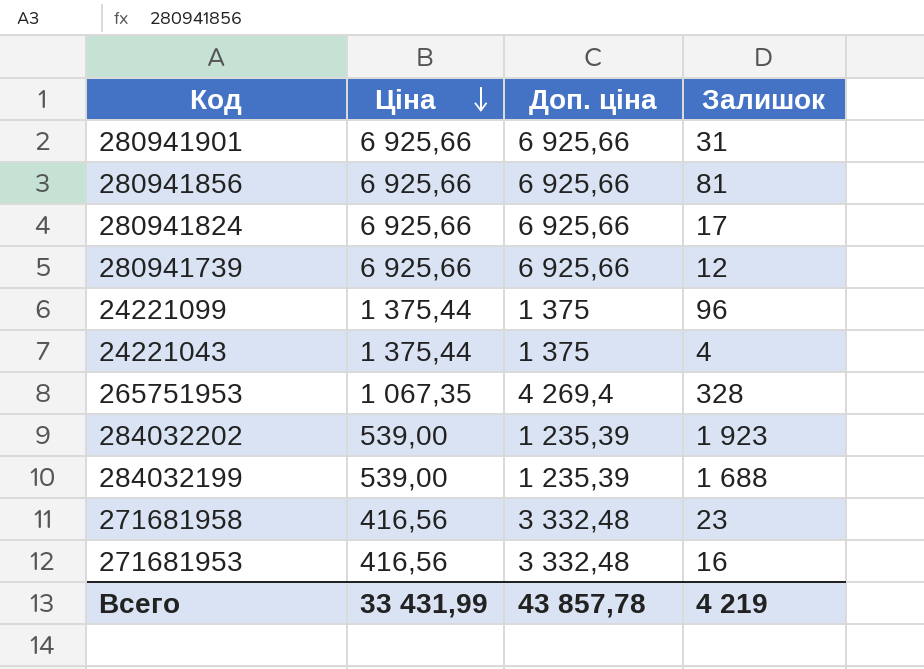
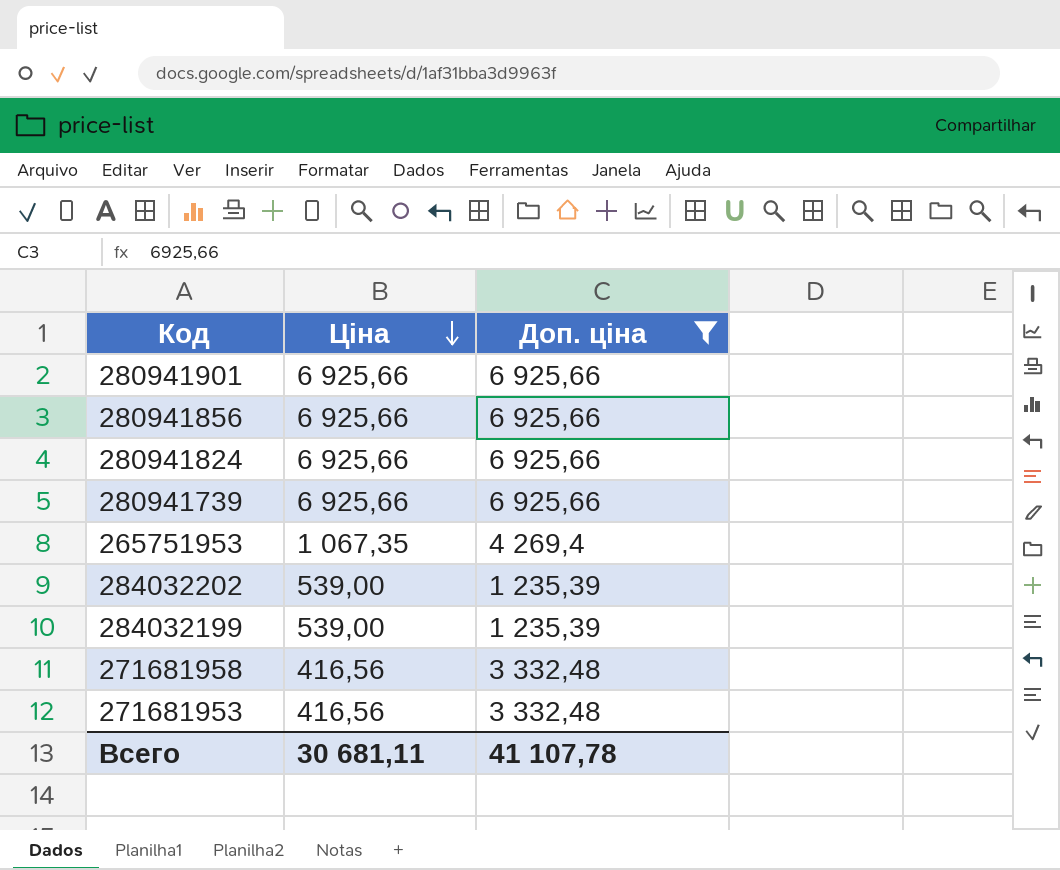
filter: none -> Доп. ціна != 1 375
column Залишок | position: 4 -> none
Всего | Ціна: 33 431,99 -> 30 681,11
Всего | Доп. ціна: 43 857,78 -> 41 107,78

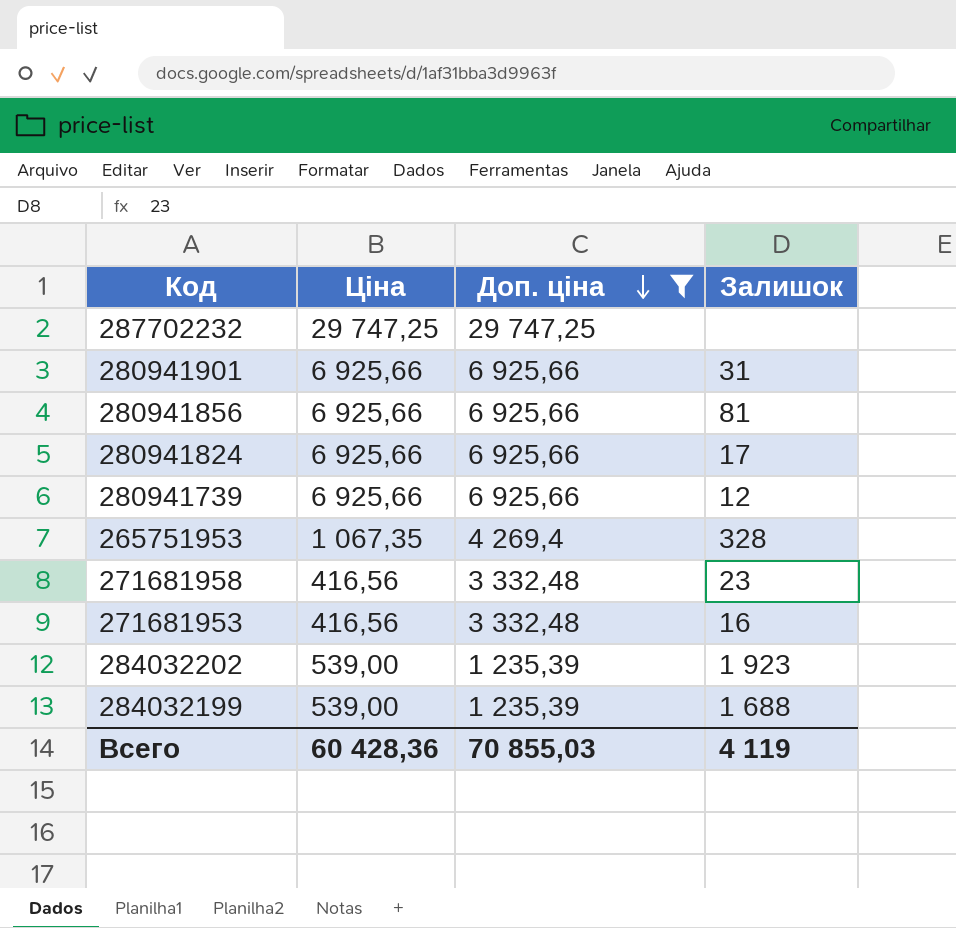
row order: Ціна descending -> Доп. ціна descending
column Залишок | position: none -> 4
row 287702232: none -> 29 747,25 | 29 747,25 | none
Всего | Ціна: 30 681,11 -> 60 428,36
Всего | Доп. ціна: 41 107,78 -> 70 855,03

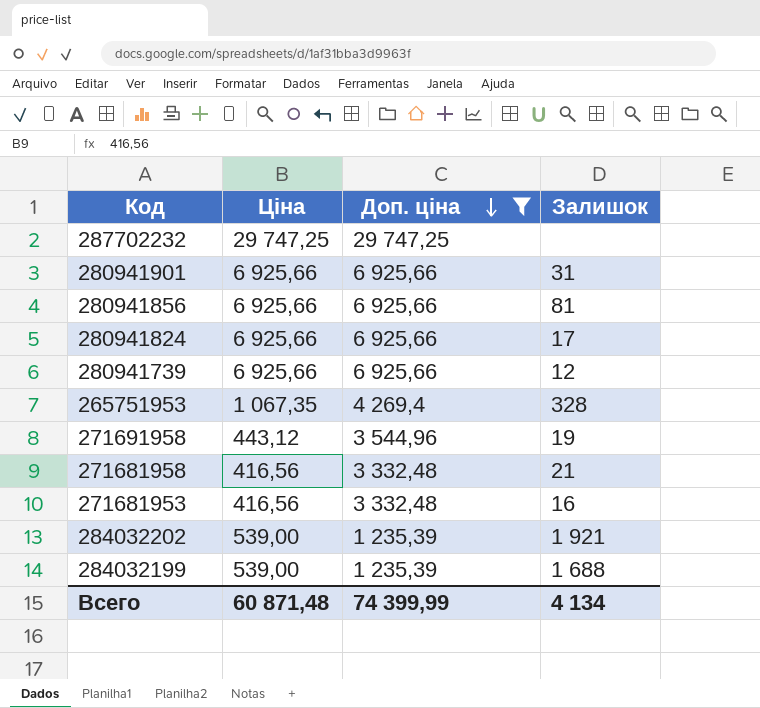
row 271691958: none -> 443,12 | 3 544,96 | 19
271681958 | Залишок: 23 -> 21
284032202 | Залишок: 1 923 -> 1 921
Всего | Ціна: 60 428,36 -> 60 871,48
Всего | Доп. ціна: 70 855,03 -> 74 399,99
Всего | Залишок: 4 119 -> 4 134

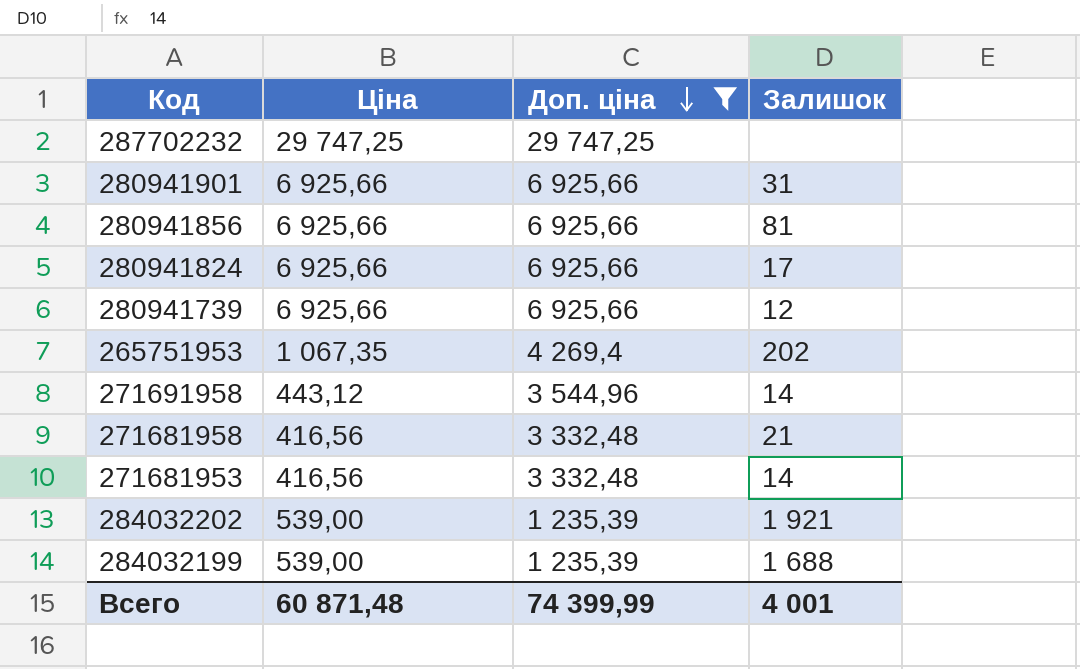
265751953 | Залишок: 328 -> 202
271691958 | Залишок: 19 -> 14
271681953 | Залишок: 16 -> 14
Всего | Залишок: 4 134 -> 4 001

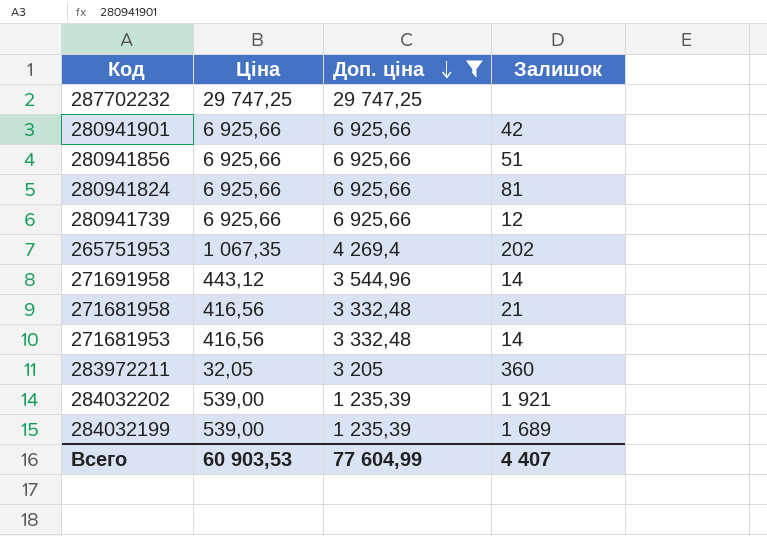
280941901 | Залишок: 31 -> 42
280941856 | Залишок: 81 -> 51
280941824 | Залишок: 17 -> 81
row 283972211: none -> 32,05 | 3 205 | 360
284032199 | Залишок: 1 688 -> 1 689
Всего | Ціна: 60 871,48 -> 60 903,53
Всего | Доп. ціна: 74 399,99 -> 77 604,99
Всего | Залишок: 4 001 -> 4 407

